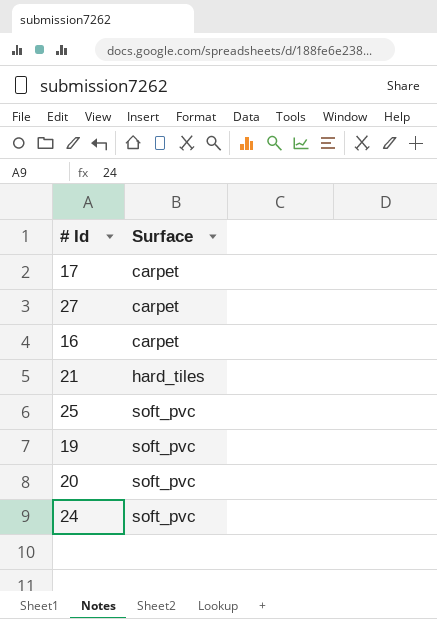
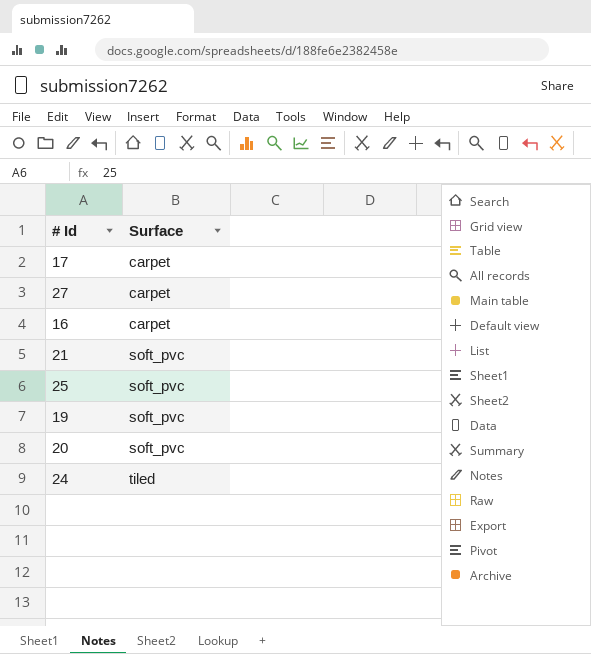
21 | Surface: hard_tiles -> soft_pvc
24 | Surface: soft_pvc -> tiled

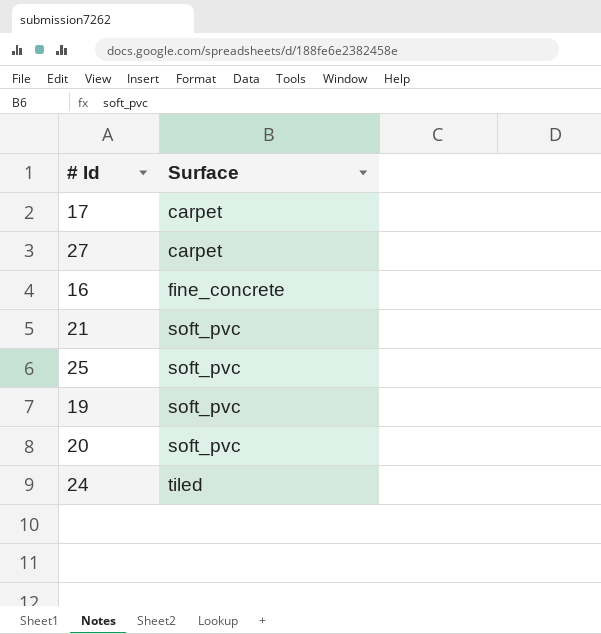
16 | Surface: carpet -> fine_concrete

